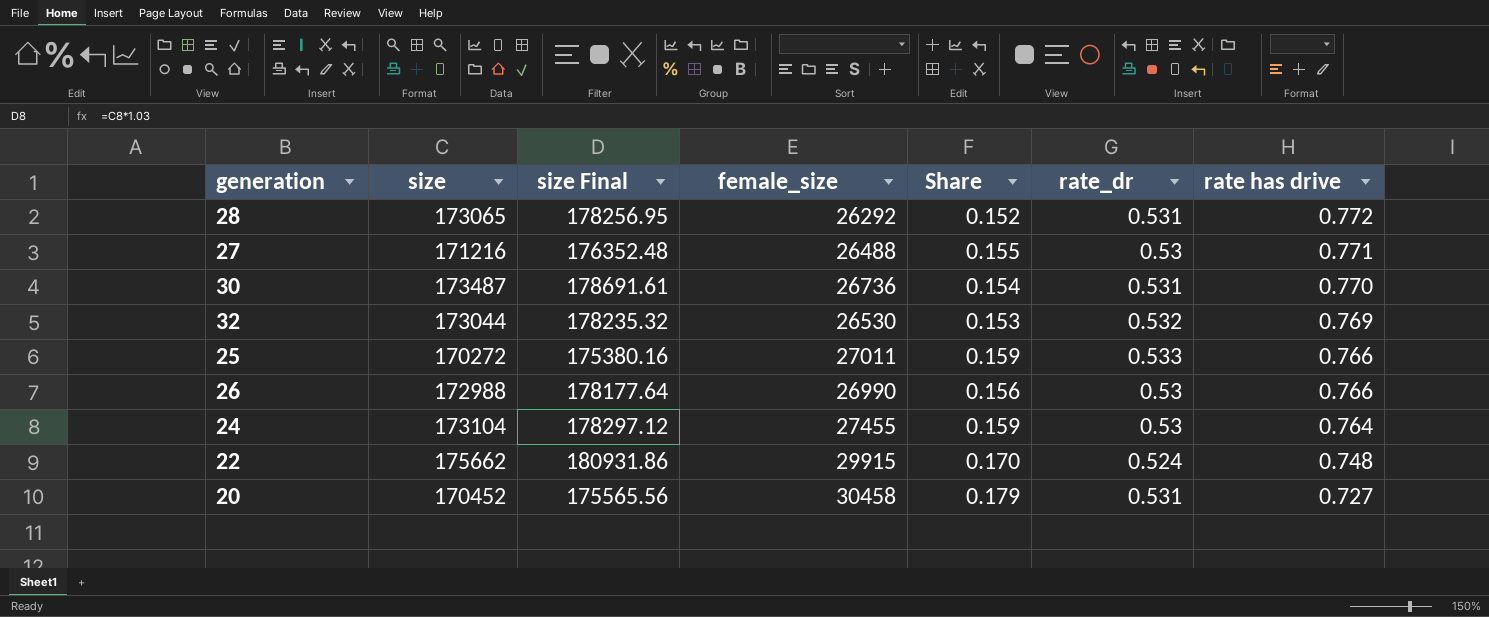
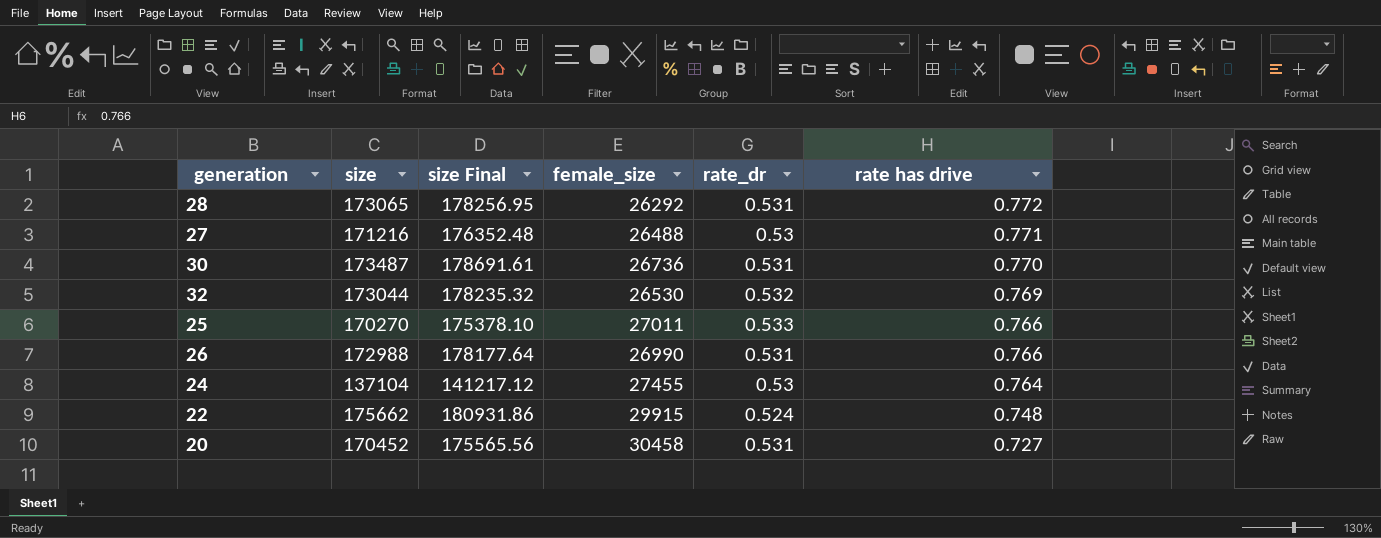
column Share | formula: [female_size] / [size] -> none
25 | size: 170272 -> 170270
25 | size Final: 175380.16 -> 175378.10
26 | rate_dr: 0.53 -> 0.531
24 | size: 173104 -> 137104
24 | size Final: 178297.12 -> 141217.12

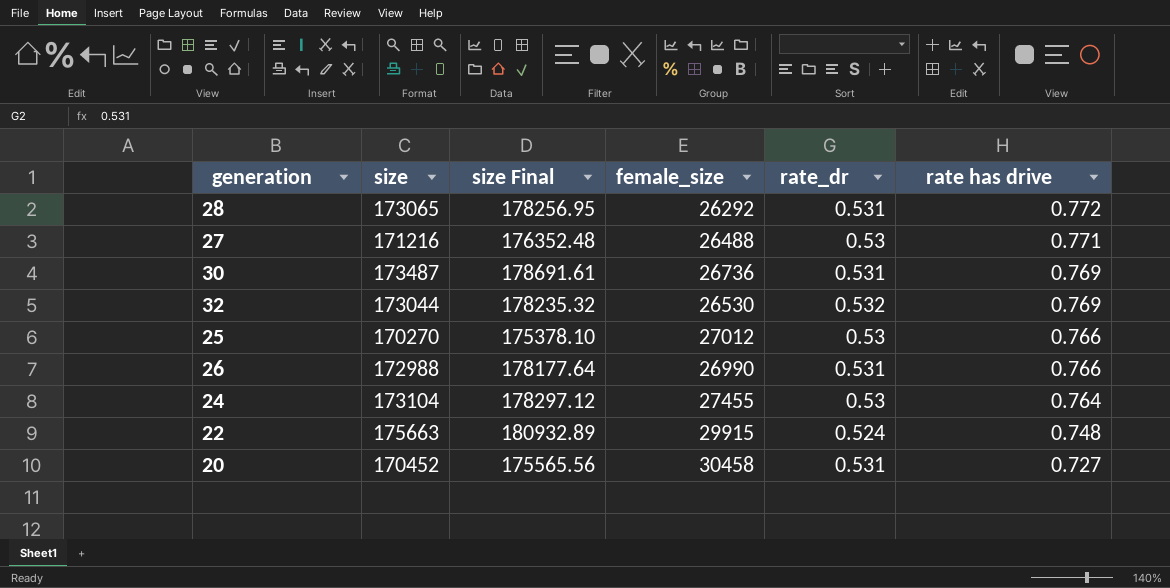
30 | rate has drive: 0.770 -> 0.769
25 | female_size: 27011 -> 27012
25 | rate_dr: 0.533 -> 0.53
24 | size: 137104 -> 173104
24 | size Final: 141217.12 -> 178297.12
22 | size: 175662 -> 175663
22 | size Final: 180931.86 -> 180932.89

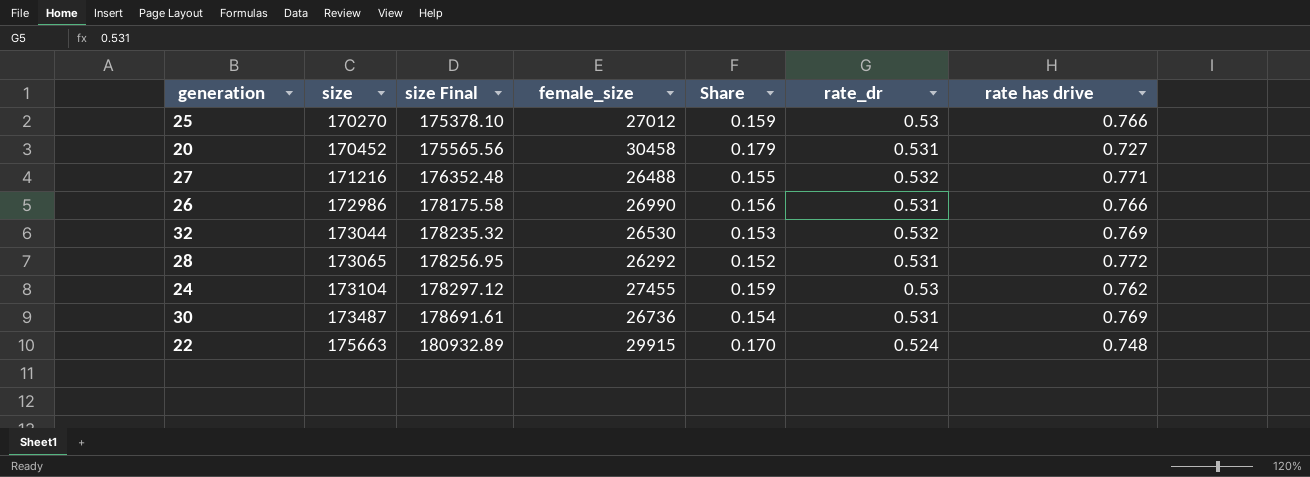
row order: rate has drive descending -> size ascending
column Share | formula: none -> [female_size] / [size]
27 | rate_dr: 0.53 -> 0.532
26 | size: 172988 -> 172986
26 | size Final: 178177.64 -> 178175.58
24 | rate has drive: 0.764 -> 0.762

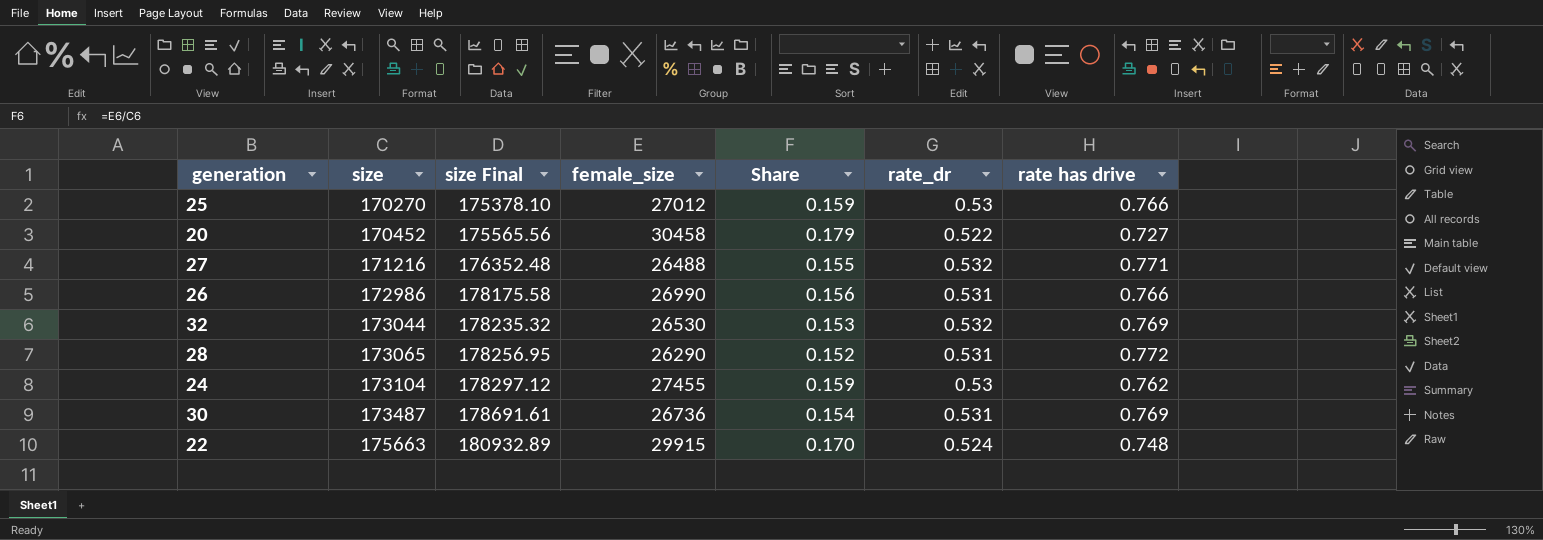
20 | rate_dr: 0.531 -> 0.522
28 | female_size: 26292 -> 26290

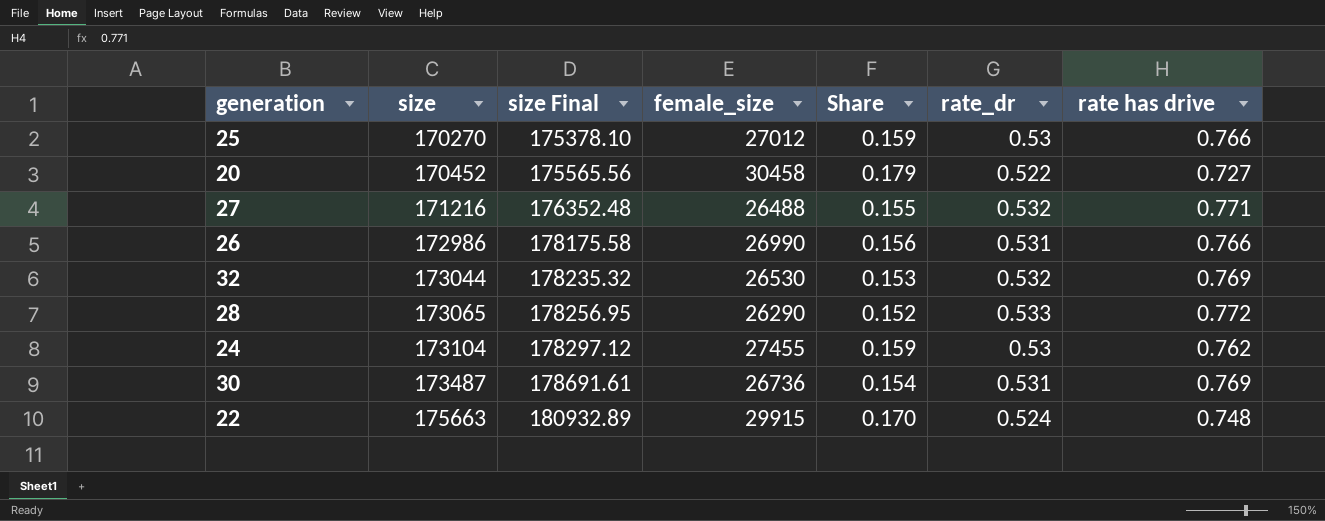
28 | rate_dr: 0.531 -> 0.533

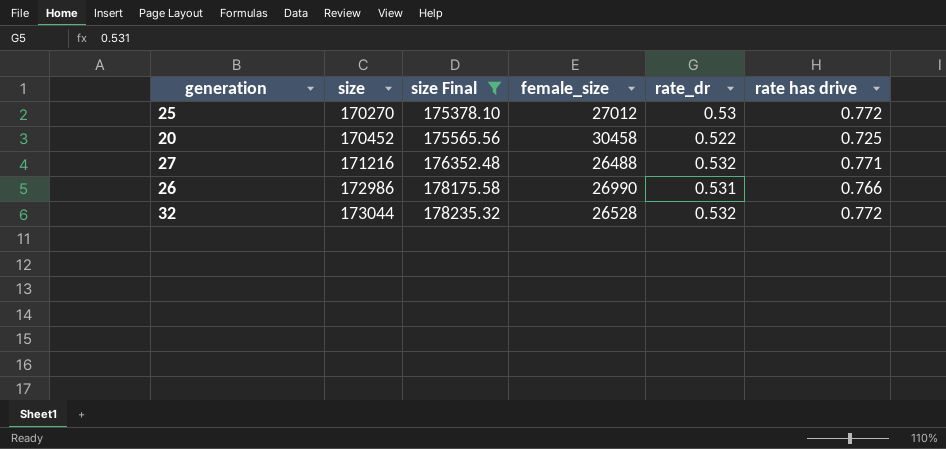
filter: none -> size Final <= 178235.32
column Share | formula: [female_size] / [size] -> none
25 | rate has drive: 0.766 -> 0.772
20 | rate has drive: 0.727 -> 0.725
32 | female_size: 26530 -> 26528
32 | rate has drive: 0.769 -> 0.772

